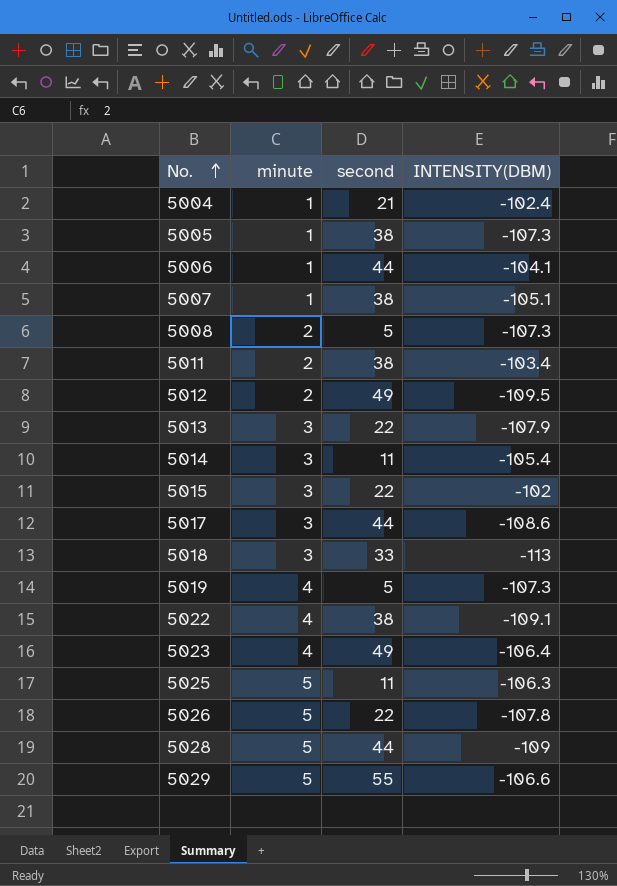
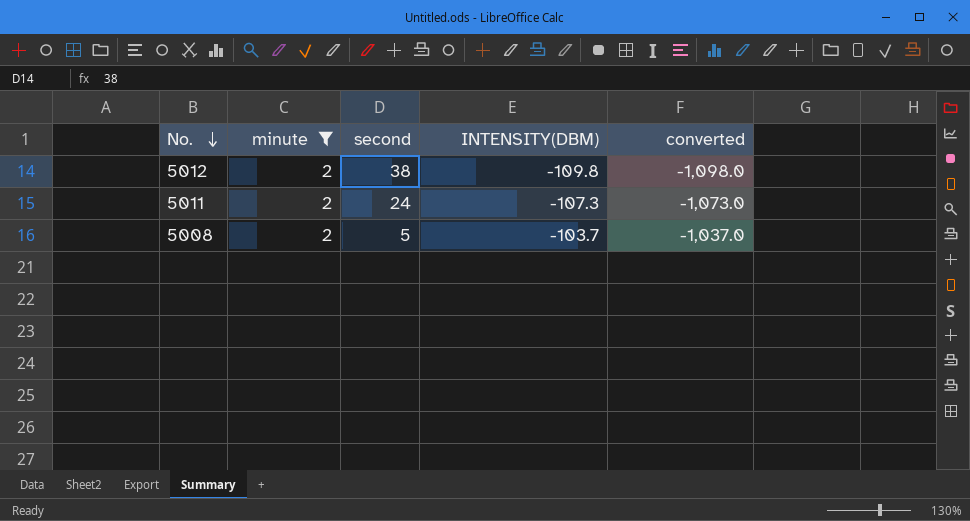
filter: none -> minute = 2
row order: No. ascending -> No. descending
column converted | formula: none -> [INTENSITY(DBM)] * 10
5012 | second: 49 -> 38
5012 | INTENSITY(DBM): -109.5 -> -109.8
5011 | second: 38 -> 24
5011 | INTENSITY(DBM): -103.4 -> -107.3
5008 | INTENSITY(DBM): -107.3 -> -103.7

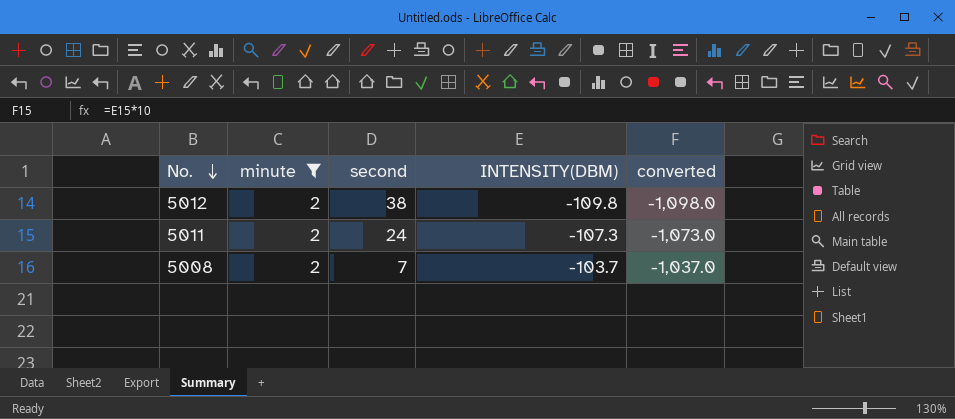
5008 | second: 5 -> 7

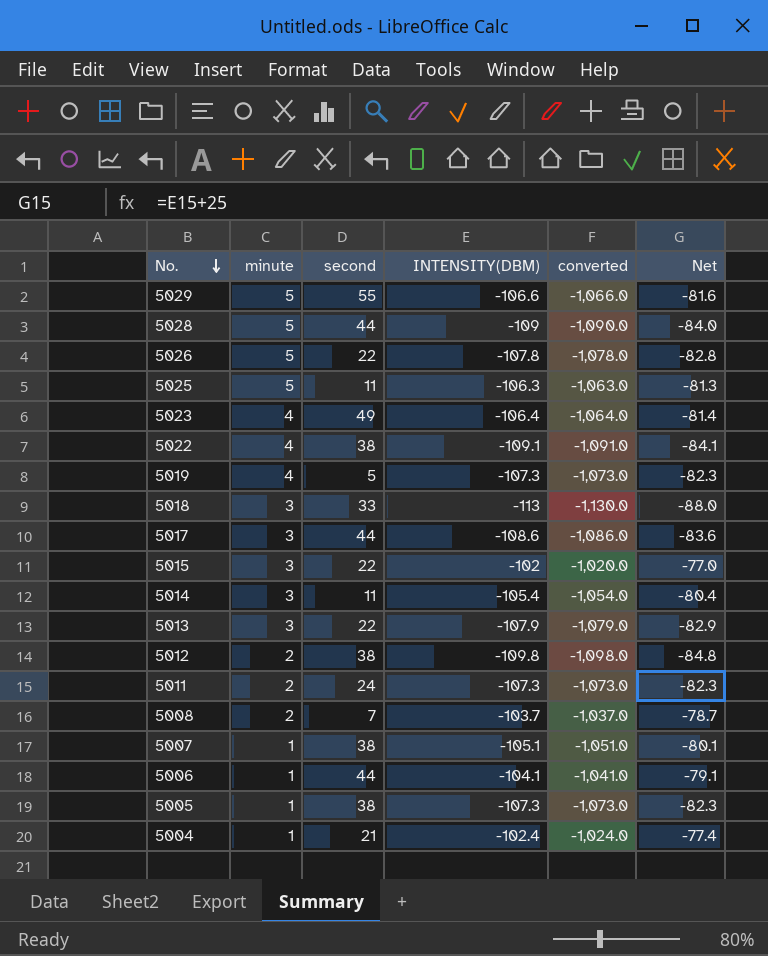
filter: minute = 2 -> none
column Net | formula: none -> [INTENSITY(DBM)] + 25

